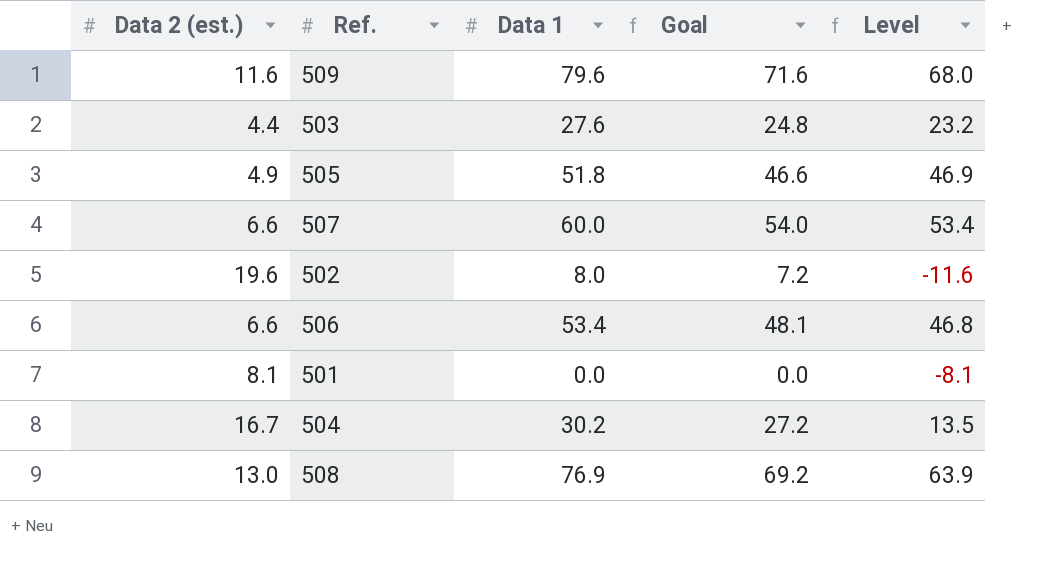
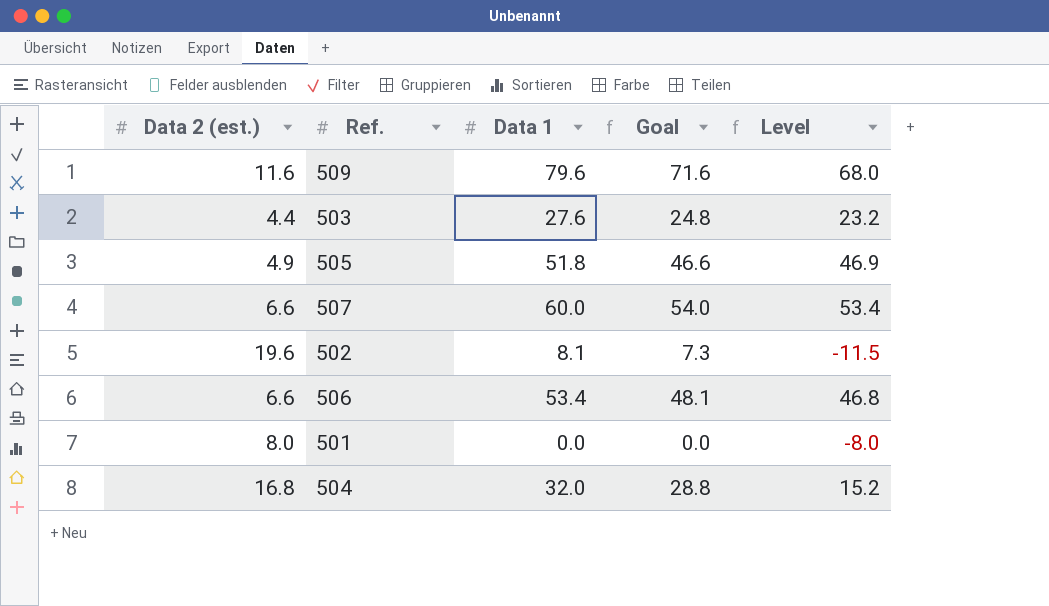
row 508: 13.0 | 76.9 | 69.2 | 63.9 -> none
502 | Data 1: 8.0 -> 8.1
502 | Goal: 7.2 -> 7.3
502 | Level: -11.6 -> -11.5
501 | Data 2 (est.): 8.1 -> 8.0
501 | Level: -8.1 -> -8.0
504 | Data 2 (est.): 16.7 -> 16.8
504 | Data 1: 30.2 -> 32.0
504 | Goal: 27.2 -> 28.8
504 | Level: 13.5 -> 15.2

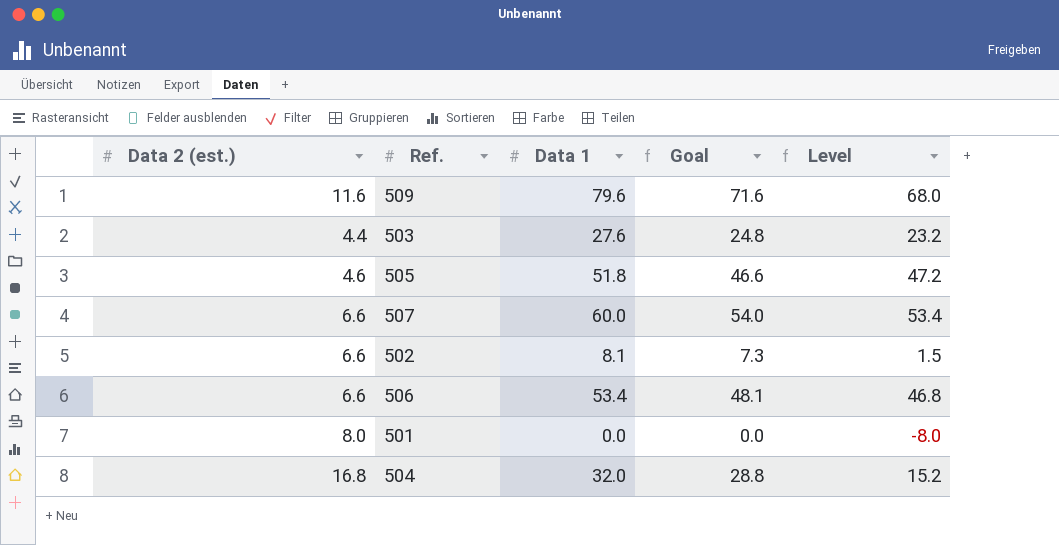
505 | Data 2 (est.): 4.9 -> 4.6
505 | Level: 46.9 -> 47.2
502 | Data 2 (est.): 19.6 -> 6.6
502 | Level: -11.5 -> 1.5

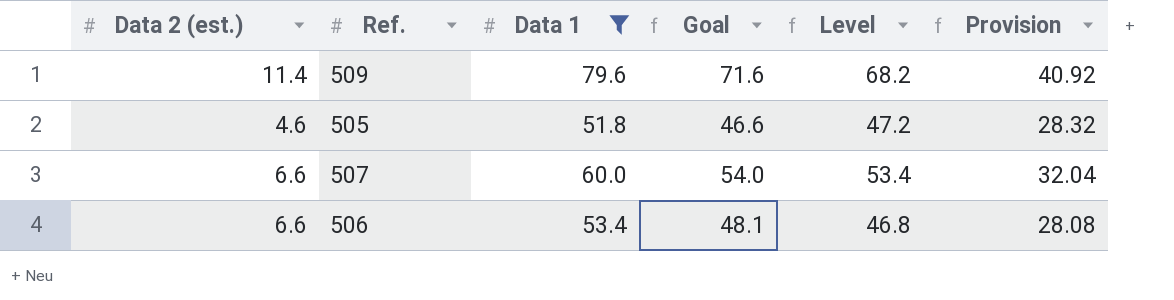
filter: none -> Data 1 >= 51.8
column Provision | formula: none -> [Level] * 0.6
509 | Data 2 (est.): 11.6 -> 11.4
509 | Level: 68.0 -> 68.2

